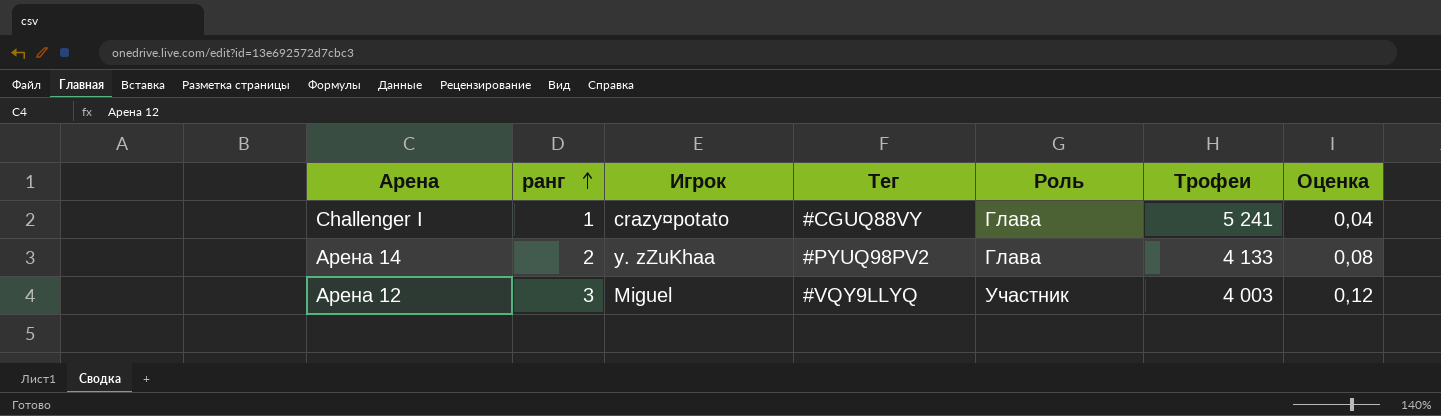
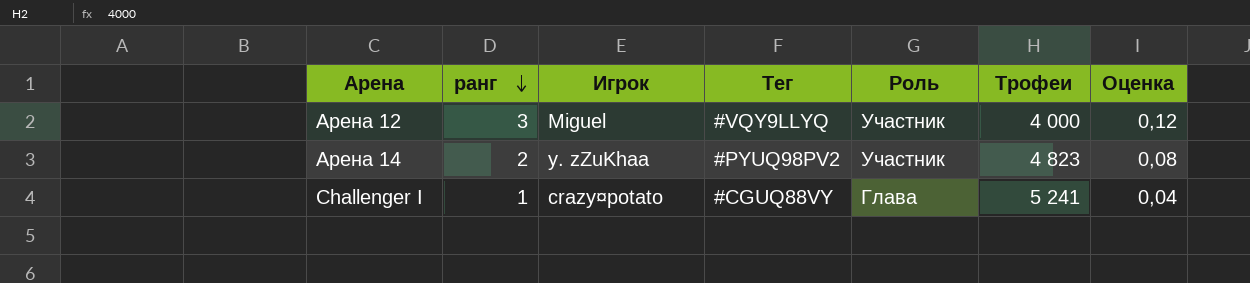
row order: ранг ascending -> ранг descending
Арена 12 | Трофеи: 4 003 -> 4 000
Арена 14 | Роль: Глава -> Участник
Арена 14 | Трофеи: 4 133 -> 4 823

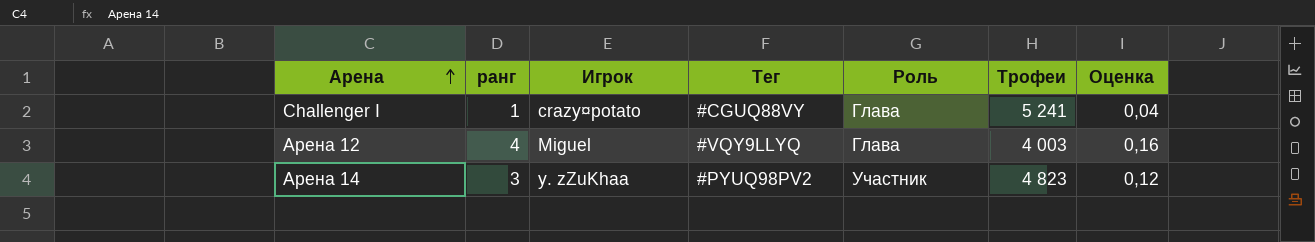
row order: ранг descending -> Арена ascending
Арена 12 | ранг: 3 -> 4
Арена 12 | Роль: Участник -> Глава
Арена 12 | Трофеи: 4 000 -> 4 003
Арена 12 | Оценка: 0,12 -> 0,16
Арена 14 | ранг: 2 -> 3
Арена 14 | Оценка: 0,08 -> 0,12

